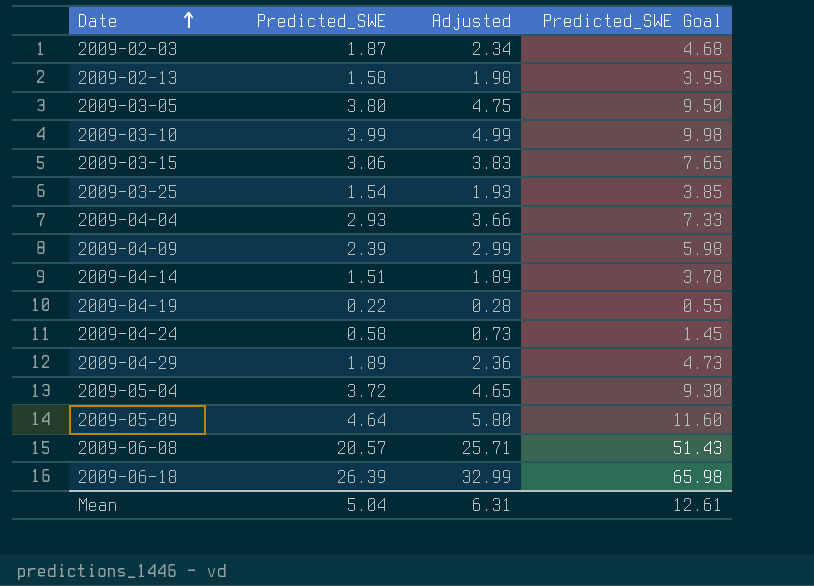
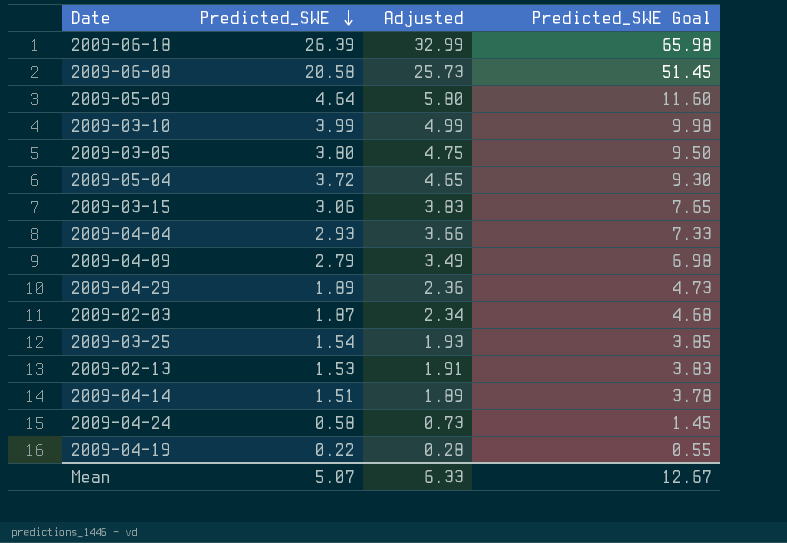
row order: Date ascending -> Predicted_SWE descending
2009-06-08 | Predicted_SWE: 20.57 -> 20.58
2009-06-08 | Adjusted: 25.71 -> 25.73
2009-06-08 | Predicted_SWE Goal: 51.43 -> 51.45
2009-04-09 | Predicted_SWE: 2.39 -> 2.79
2009-04-09 | Adjusted: 2.99 -> 3.49
2009-04-09 | Predicted_SWE Goal: 5.98 -> 6.98
2009-02-13 | Predicted_SWE: 1.58 -> 1.53
2009-02-13 | Adjusted: 1.98 -> 1.91
2009-02-13 | Predicted_SWE Goal: 3.95 -> 3.83
Mean | Predicted_SWE: 5.04 -> 5.07
Mean | Adjusted: 6.31 -> 6.33
Mean | Predicted_SWE Goal: 12.61 -> 12.67

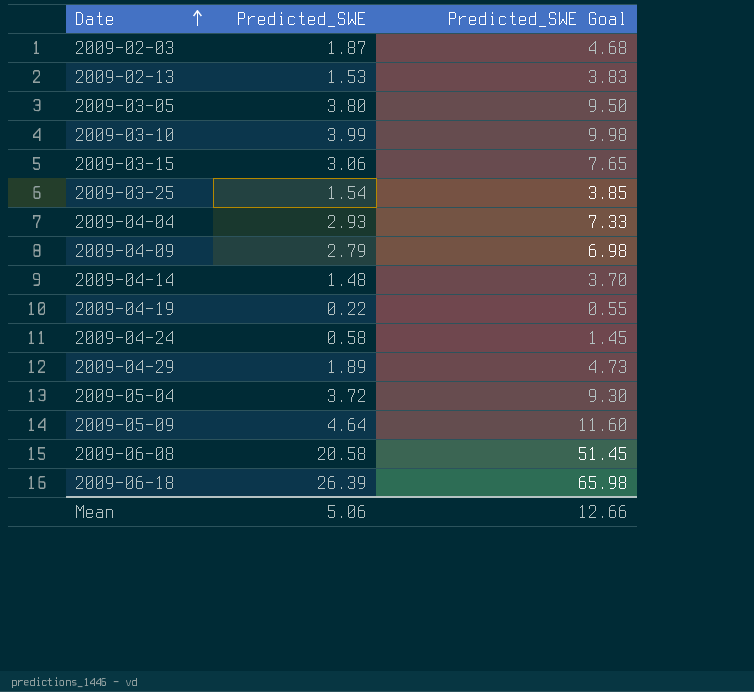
row order: Predicted_SWE descending -> Date ascending
column Adjusted | formula: [Predicted_SWE] * 1.25 -> none
2009-04-14 | Predicted_SWE: 1.51 -> 1.48
2009-04-14 | Predicted_SWE Goal: 3.78 -> 3.70
Mean | Predicted_SWE: 5.07 -> 5.06
Mean | Predicted_SWE Goal: 12.67 -> 12.66

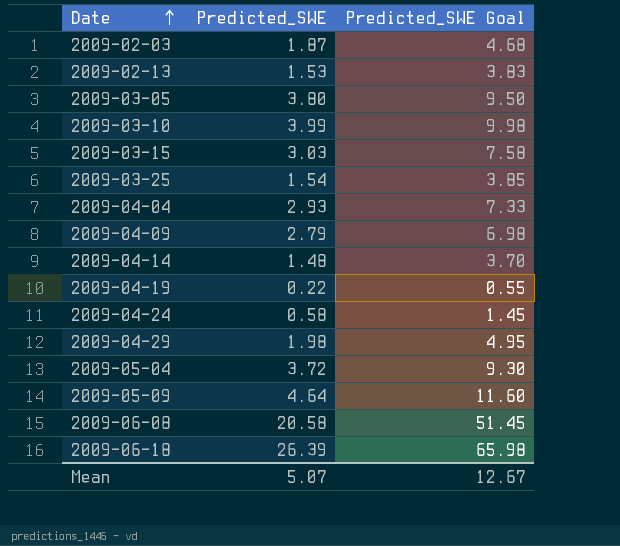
2009-03-15 | Predicted_SWE: 3.06 -> 3.03
2009-03-15 | Predicted_SWE Goal: 7.65 -> 7.58
2009-04-29 | Predicted_SWE: 1.89 -> 1.98
2009-04-29 | Predicted_SWE Goal: 4.73 -> 4.95
Mean | Predicted_SWE: 5.06 -> 5.07
Mean | Predicted_SWE Goal: 12.66 -> 12.67

